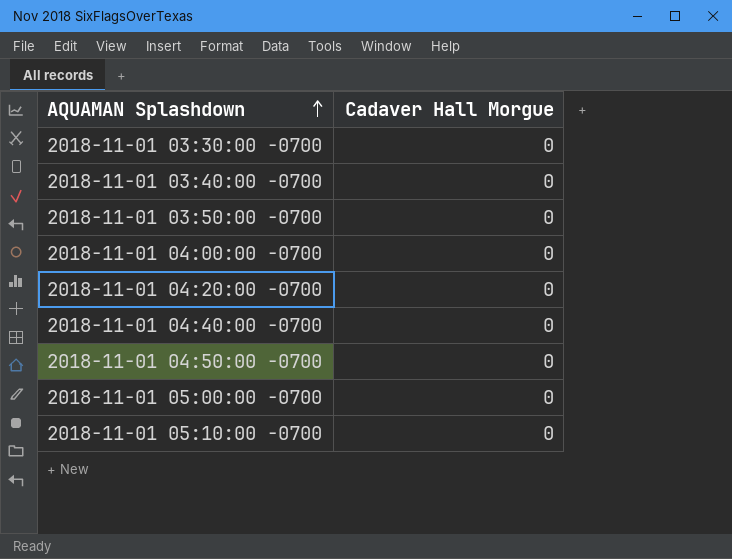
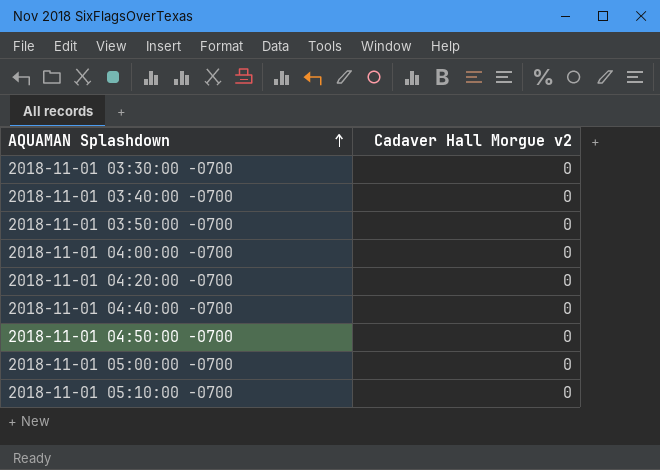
column name: Cadaver Hall Morgue -> Cadaver Hall Morgue v2

